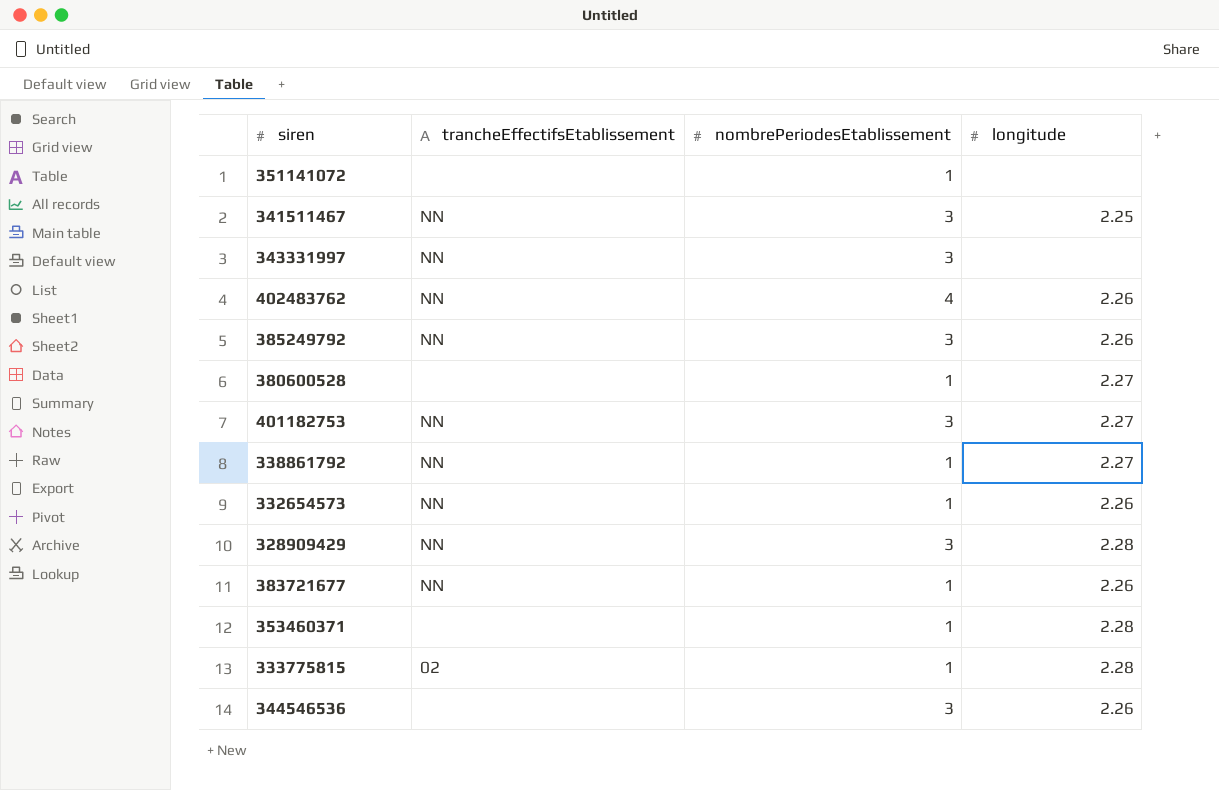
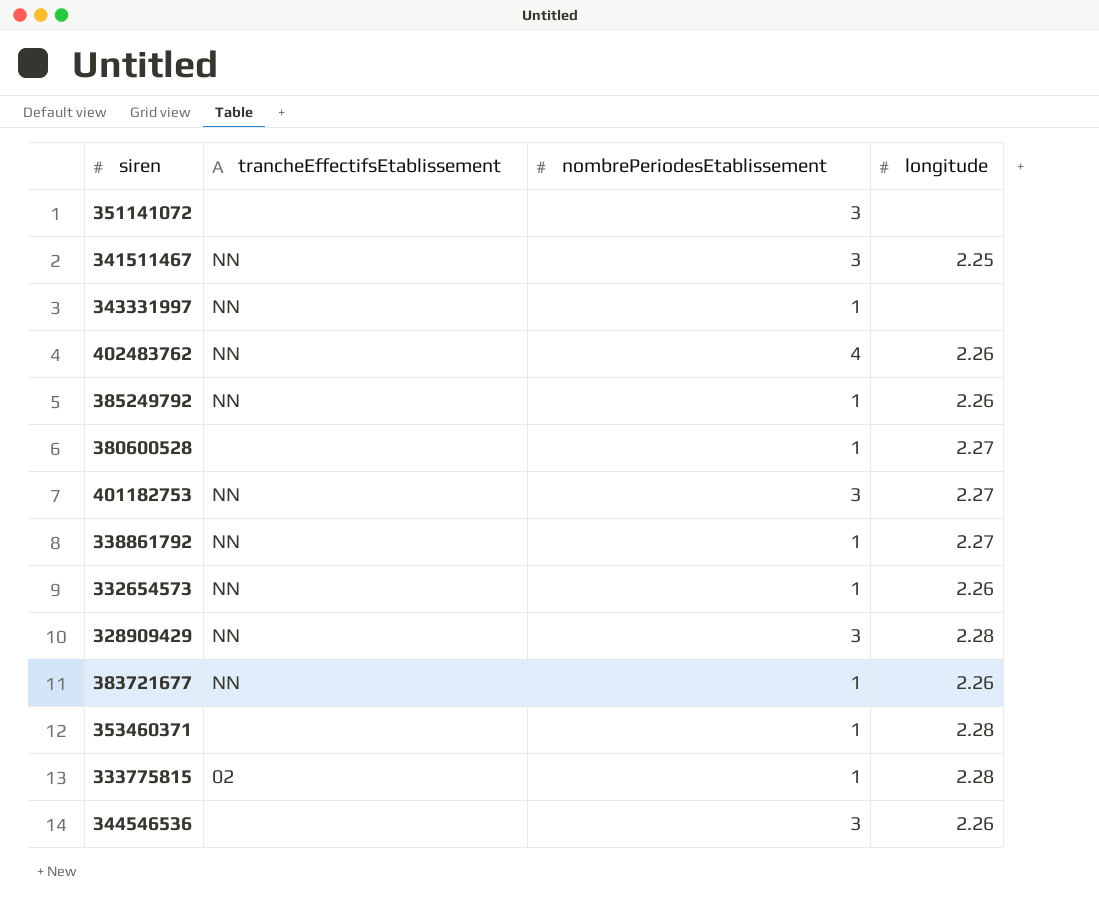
351141072 | nombrePeriodesEtablissement: 1 -> 3
343331997 | nombrePeriodesEtablissement: 3 -> 1
385249792 | nombrePeriodesEtablissement: 3 -> 1

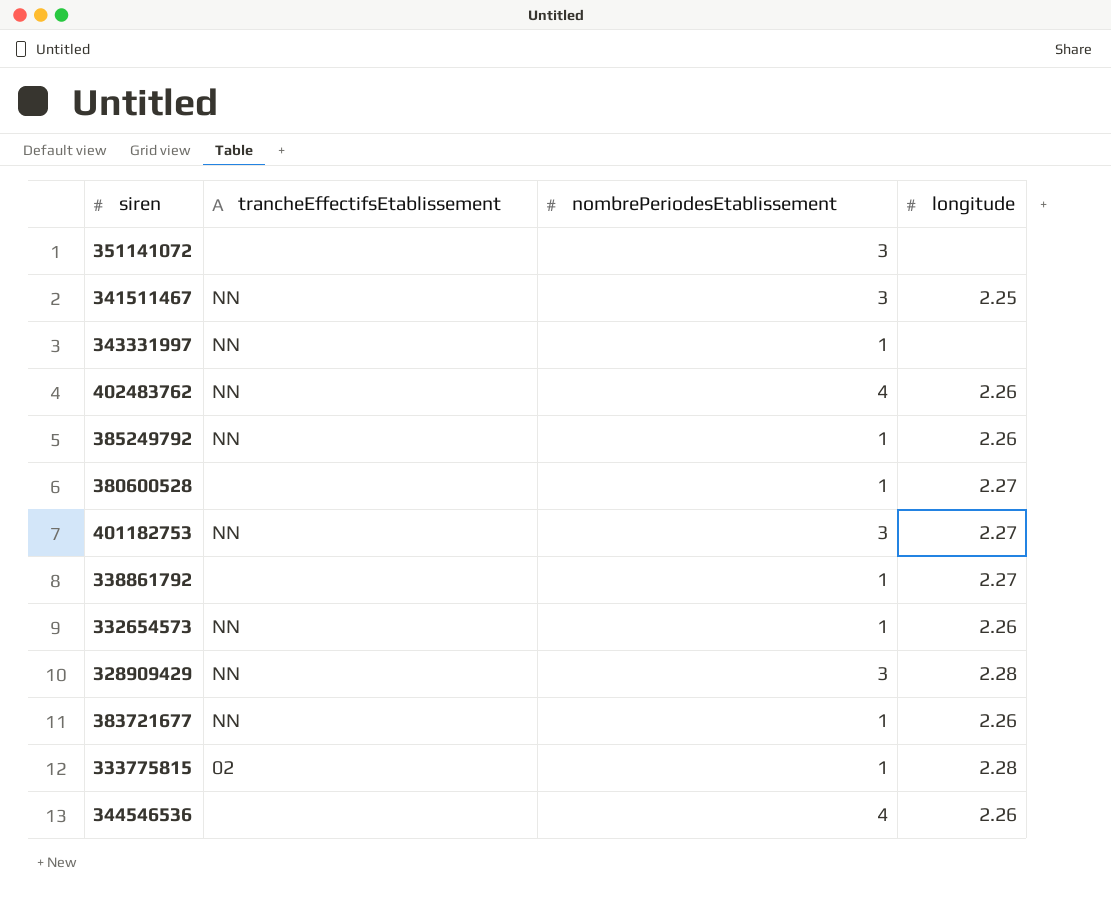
row 353460371: none | 1 | 2.28 -> none
338861792 | trancheEffectifsEtablissement: NN -> none
344546536 | nombrePeriodesEtablissement: 3 -> 4

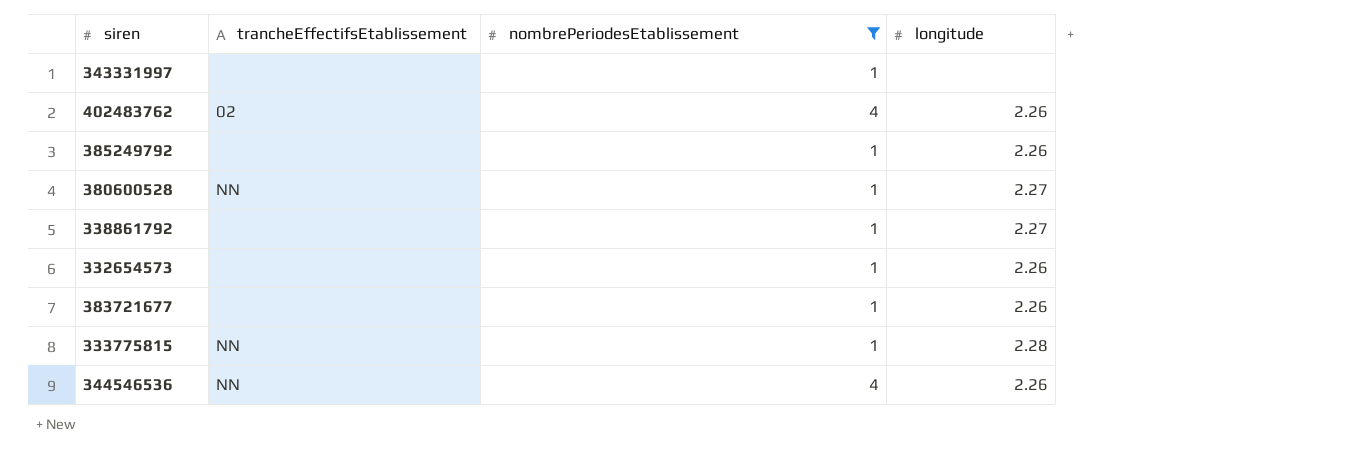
filter: none -> nombrePeriodesEtablissement != 3
343331997 | trancheEffectifsEtablissement: NN -> none
402483762 | trancheEffectifsEtablissement: NN -> 02
385249792 | trancheEffectifsEtablissement: NN -> none
380600528 | trancheEffectifsEtablissement: none -> NN
332654573 | trancheEffectifsEtablissement: NN -> none
383721677 | trancheEffectifsEtablissement: NN -> none
333775815 | trancheEffectifsEtablissement: 02 -> NN
344546536 | trancheEffectifsEtablissement: none -> NN

